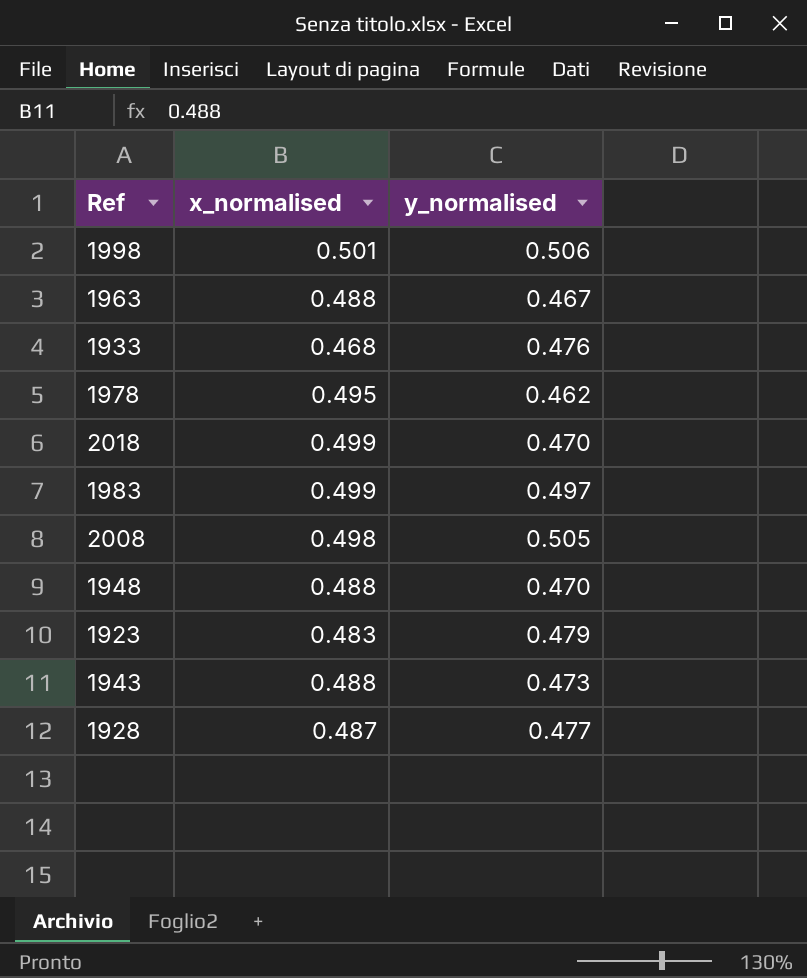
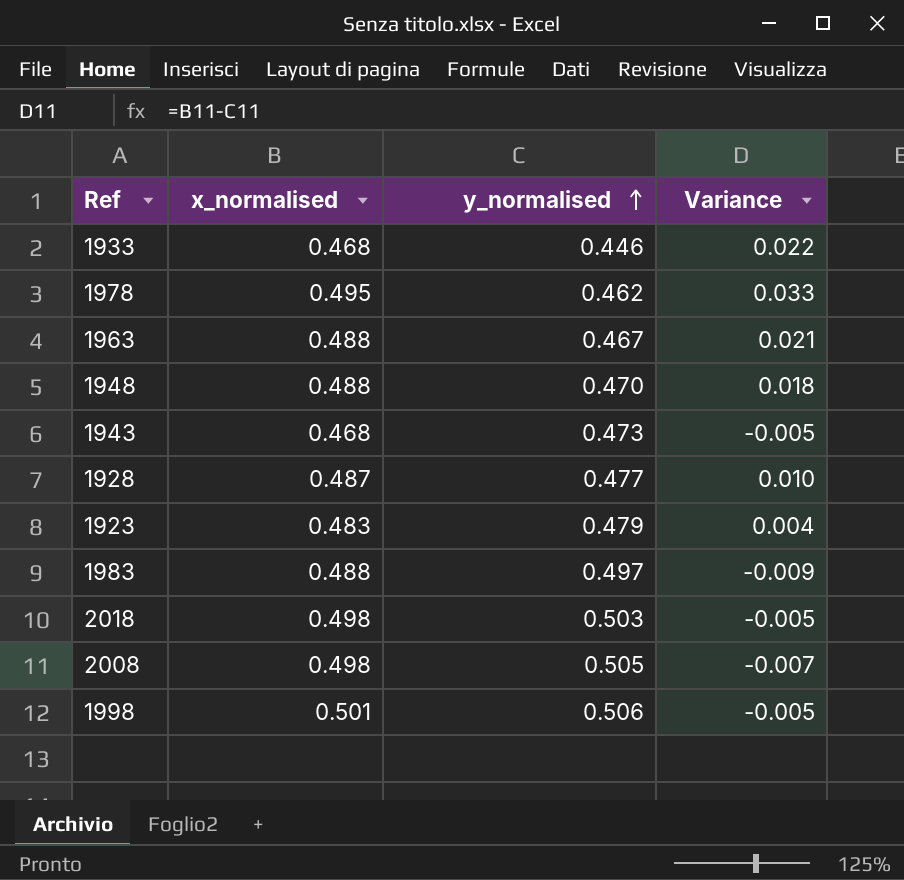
row order: none -> y_normalised ascending
column Variance | formula: none -> [x_normalised] - [y_normalised]
1933 | y_normalised: 0.476 -> 0.446
1943 | x_normalised: 0.488 -> 0.468
1983 | x_normalised: 0.499 -> 0.488
2018 | x_normalised: 0.499 -> 0.498
2018 | y_normalised: 0.470 -> 0.503

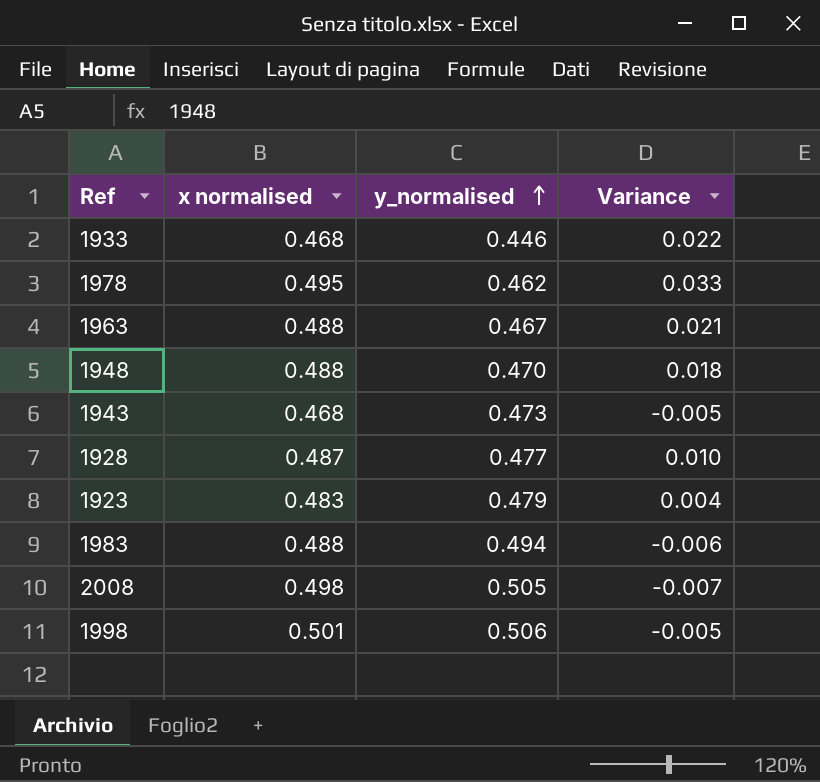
column name: x_normalised -> x normalised
row 2018: 0.498 | 0.503 | -0.005 -> none
1983 | y_normalised: 0.497 -> 0.494
1983 | Variance: -0.009 -> -0.006

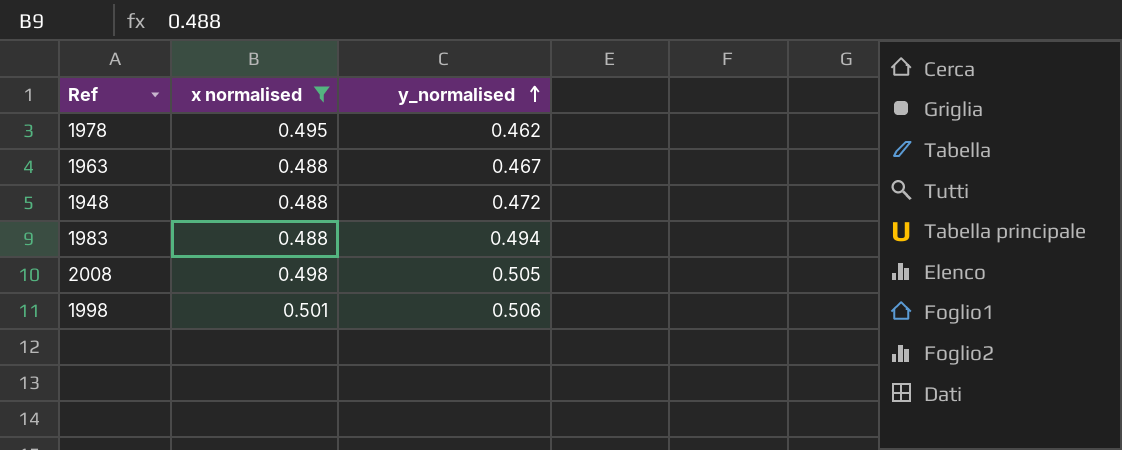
filter: none -> x normalised >= 0.488
column Variance | formula: [x normalised] - [y_normalised] -> none
1948 | y_normalised: 0.470 -> 0.472

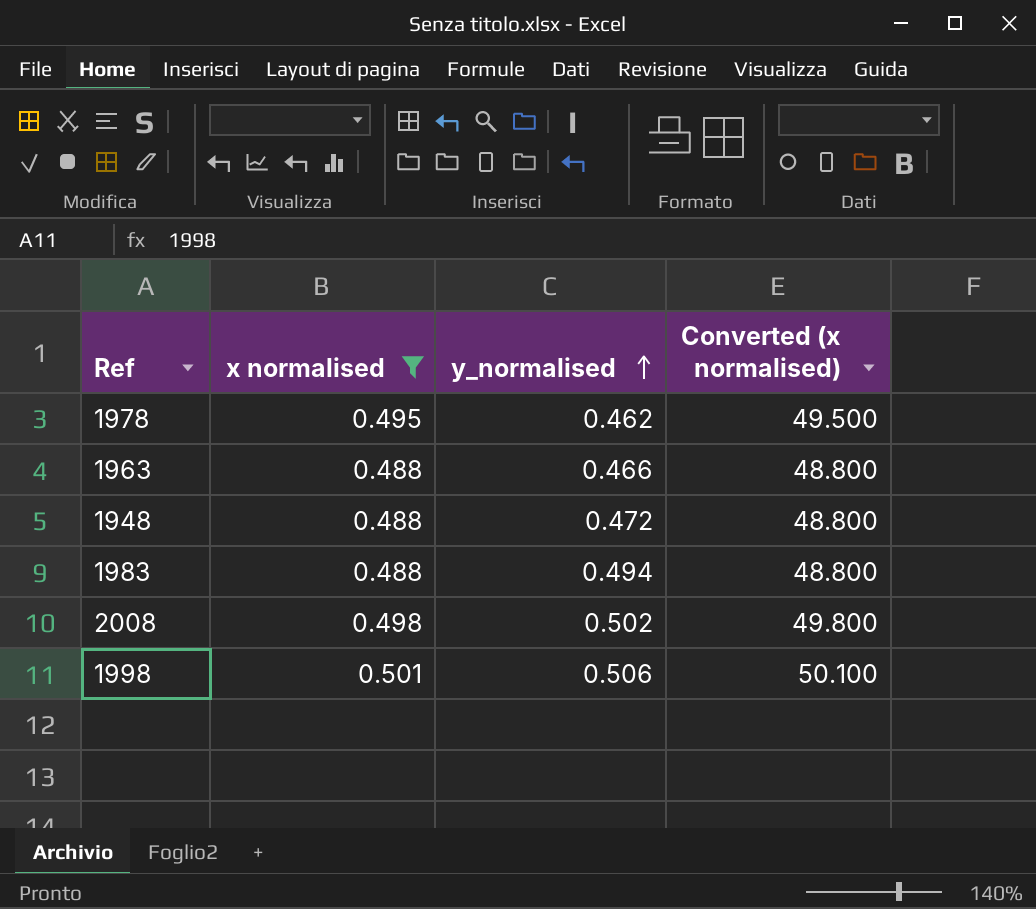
column Converted (x normalised) | formula: none -> [x normalised] * 100
1963 | y_normalised: 0.467 -> 0.466
2008 | y_normalised: 0.505 -> 0.502

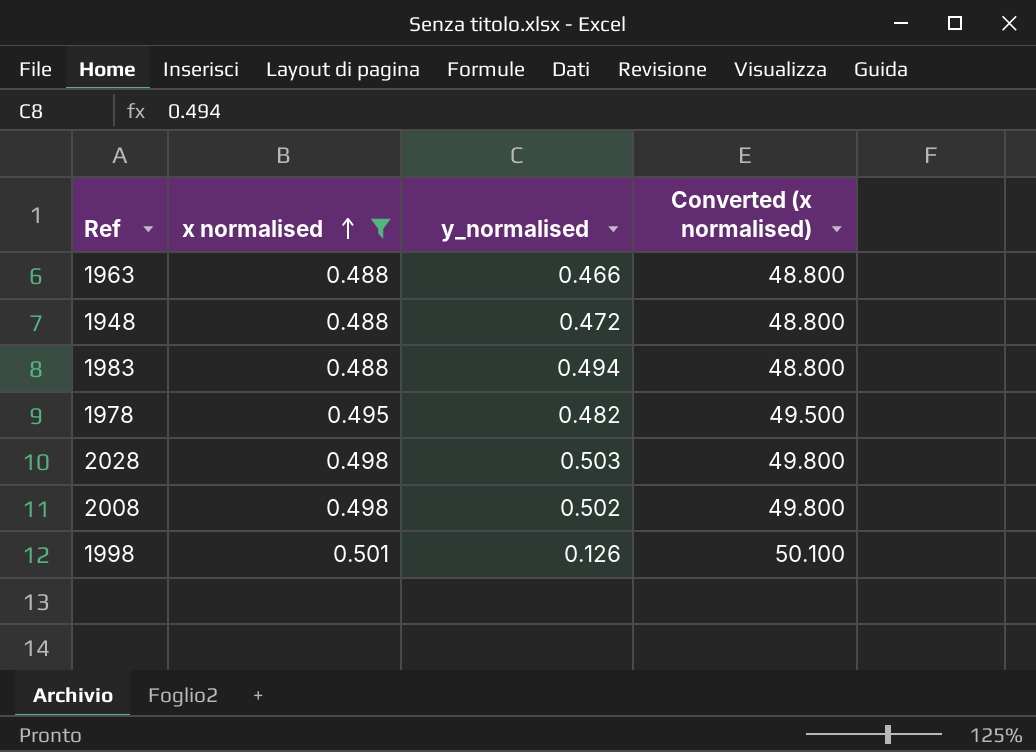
row order: y_normalised ascending -> x normalised ascending
1978 | y_normalised: 0.462 -> 0.482
row 2028: none -> 0.498 | 0.503 | 49.800
1998 | y_normalised: 0.506 -> 0.126

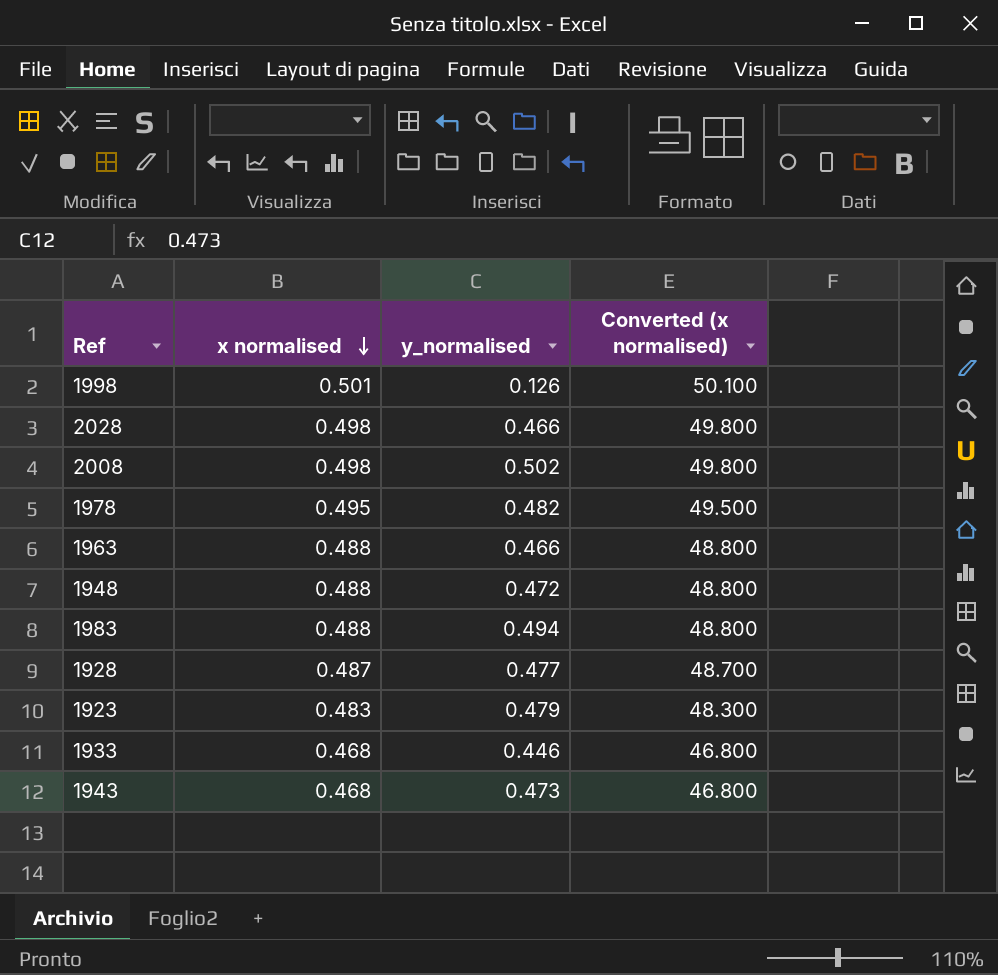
filter: x normalised >= 0.488 -> none
row order: x normalised ascending -> x normalised descending
2028 | y_normalised: 0.503 -> 0.466

